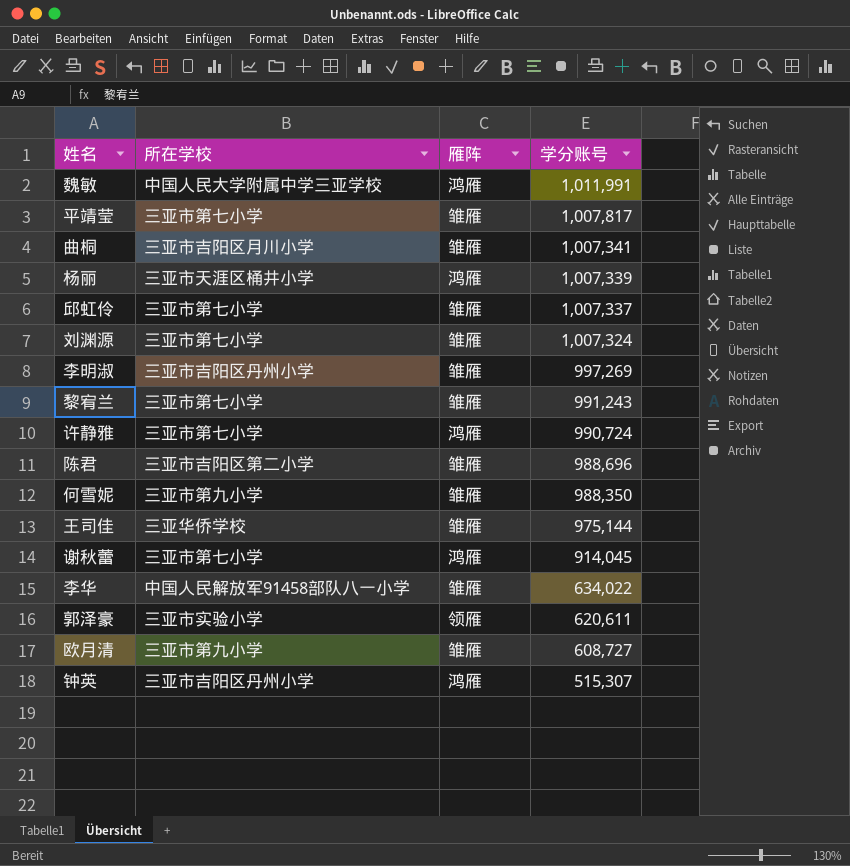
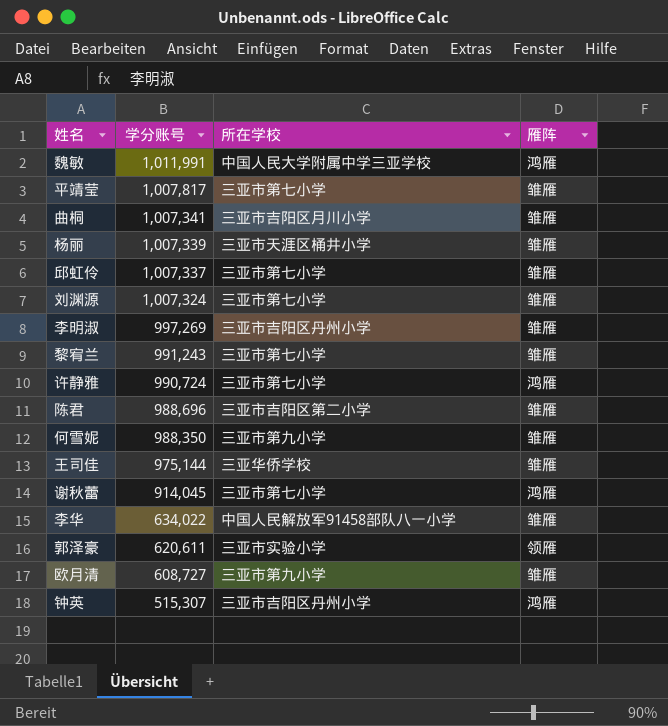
column 学分账号 | position: 4 -> 2
杨丽 | 雁阵: 鸿雁 -> 雏雁

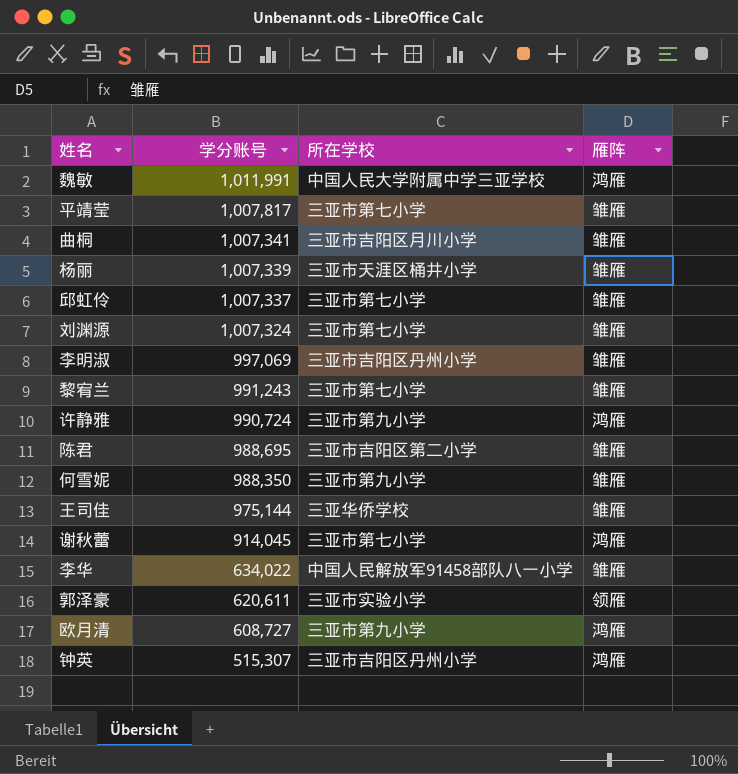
李明淑 | 学分账号: 997,269 -> 997,069
许静雅 | 所在学校: 三亚市第七小学 -> 三亚市第九小学
陈君 | 学分账号: 988,696 -> 988,695
欧月清 | 雁阵: 雏雁 -> 鸿雁

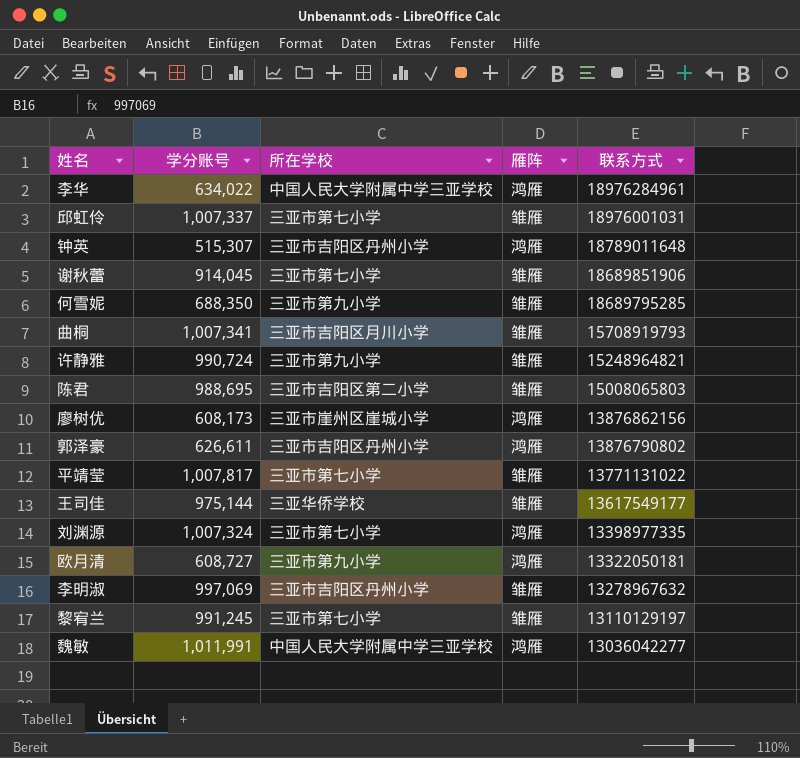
row order: 学分账号 descending -> 联系方式 descending
column 联系方式 | position: none -> 5
row 杨丽: 1,007,339 | 三亚市天涯区桶井小学 | 雏雁 -> none
李华 | 所在学校: 中国人民解放军91458部队八一小学 -> 中国人民大学附属中学三亚学校
李华 | 雁阵: 雏雁 -> 鸿雁
谢秋蕾 | 雁阵: 鸿雁 -> 雏雁
何雪妮 | 学分账号: 988,350 -> 688,350
许静雅 | 雁阵: 鸿雁 -> 雏雁
row 廖树优: none -> 608,173 | 三亚市崖州区崖城小学 | 鸿雁 | 13876862156
郭泽豪 | 学分账号: 620,611 -> 626,611
郭泽豪 | 所在学校: 三亚市实验小学 -> 三亚市吉阳区丹州小学
郭泽豪 | 雁阵: 领雁 -> 鸿雁
刘渊源 | 雁阵: 雏雁 -> 鸿雁
黎宥兰 | 学分账号: 991,243 -> 991,245

